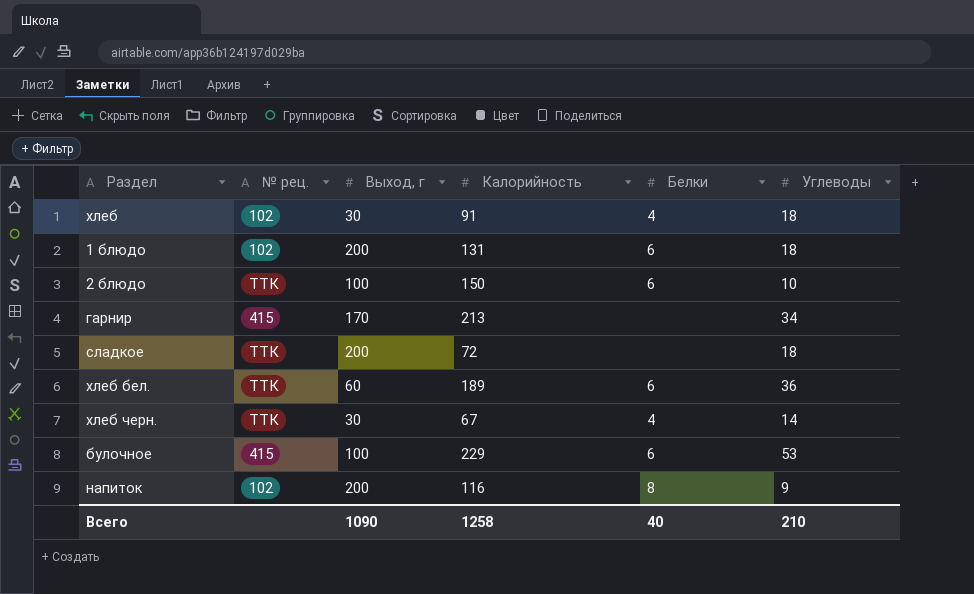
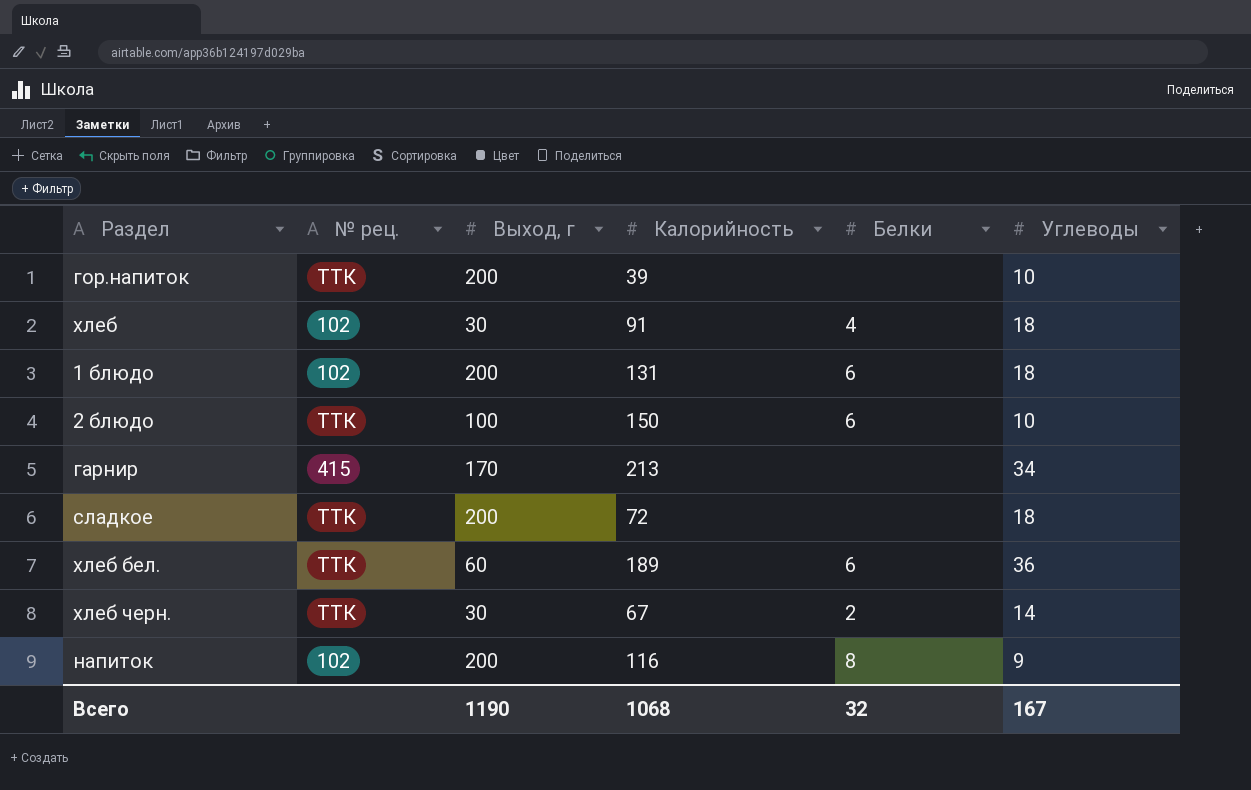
row булочное: 415 | 100 | 229 | 6 | 53 -> none
row гор.напиток: none -> ТТК | 200 | 39 | none | 10
хлеб черн. | Белки: 4 -> 2
Всего | Выход, г: 1090 -> 1190
Всего | Калорийность: 1258 -> 1068
Всего | Белки: 40 -> 32
Всего | Углеводы: 210 -> 167

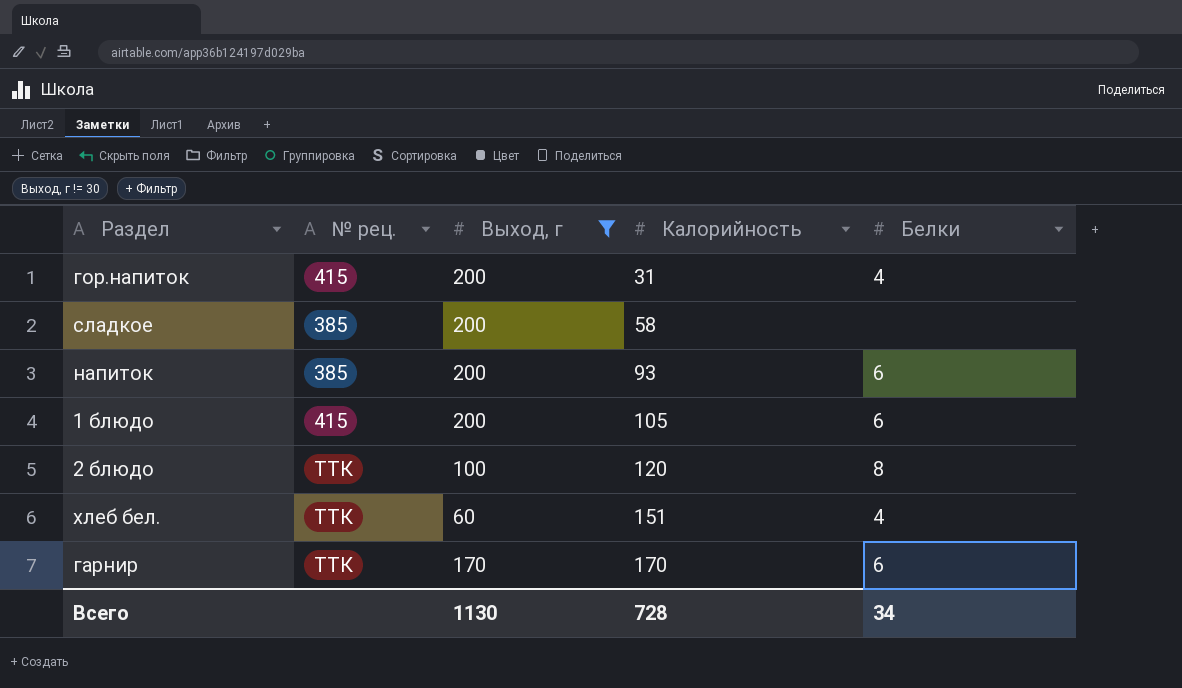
filter: none -> Выход, г != 30
row order: none -> Калорийность ascending
column Углеводы | position: 6 -> none
гор.напиток | № рец.: ТТК -> 415
гор.напиток | Калорийность: 39 -> 31
гор.напиток | Белки: none -> 4
сладкое | № рец.: ТТК -> 385
сладкое | Калорийность: 72 -> 58
напиток | № рец.: 102 -> 385
напиток | Калорийность: 116 -> 93
напиток | Белки: 8 -> 6
1 блюдо | № рец.: 102 -> 415
1 блюдо | Калорийность: 131 -> 105
2 блюдо | Калорийность: 150 -> 120
2 блюдо | Белки: 6 -> 8
хлеб бел. | Калорийность: 189 -> 151
хлеб бел. | Белки: 6 -> 4
гарнир | № рец.: 415 -> ТТК
гарнир | Калорийность: 213 -> 170
гарнир | Белки: none -> 6
Всего | Выход, г: 1190 -> 1130
Всего | Калорийность: 1068 -> 728
Всего | Белки: 32 -> 34

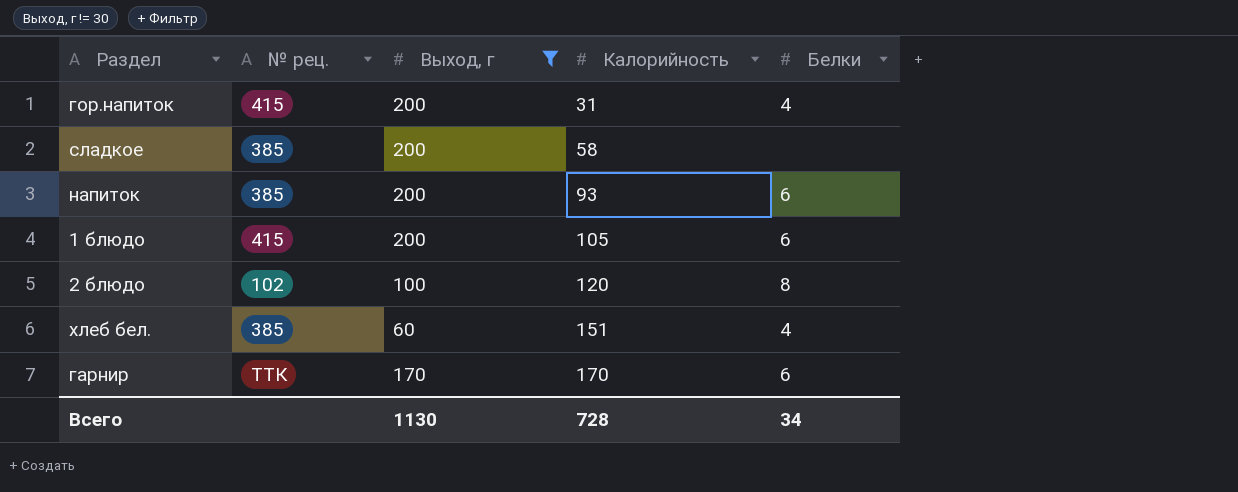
2 блюдо | № рец.: ТТК -> 102
хлеб бел. | № рец.: ТТК -> 385

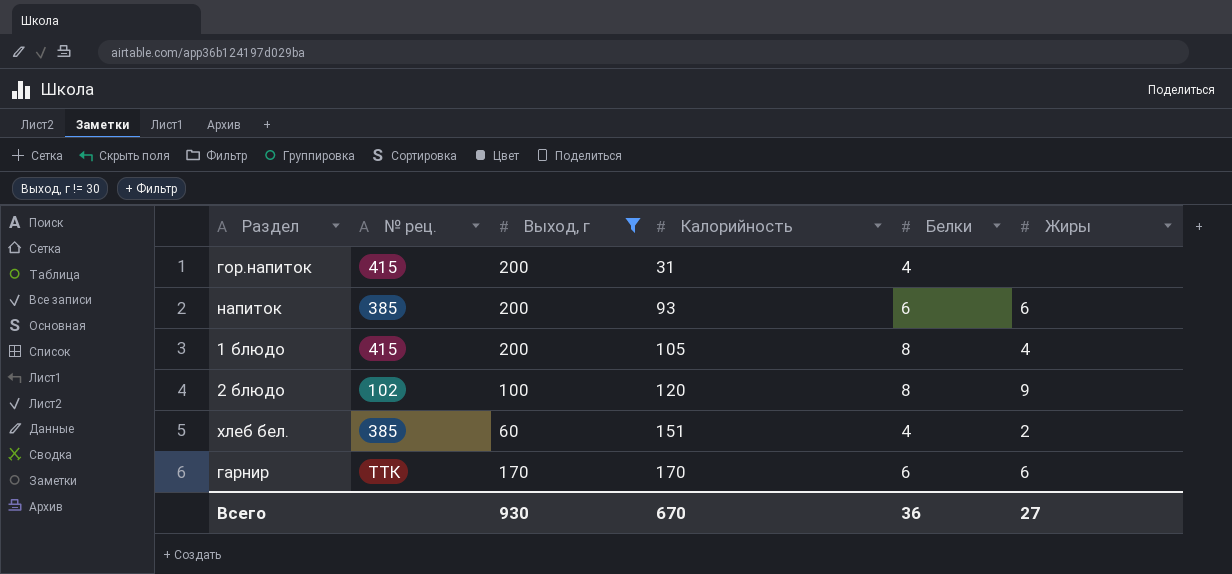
column Жиры | position: none -> 6
row сладкое: 385 | 200 | 58 | none -> none
1 блюдо | Белки: 6 -> 8
Всего | Выход, г: 1130 -> 930
Всего | Калорийность: 728 -> 670
Всего | Белки: 34 -> 36

